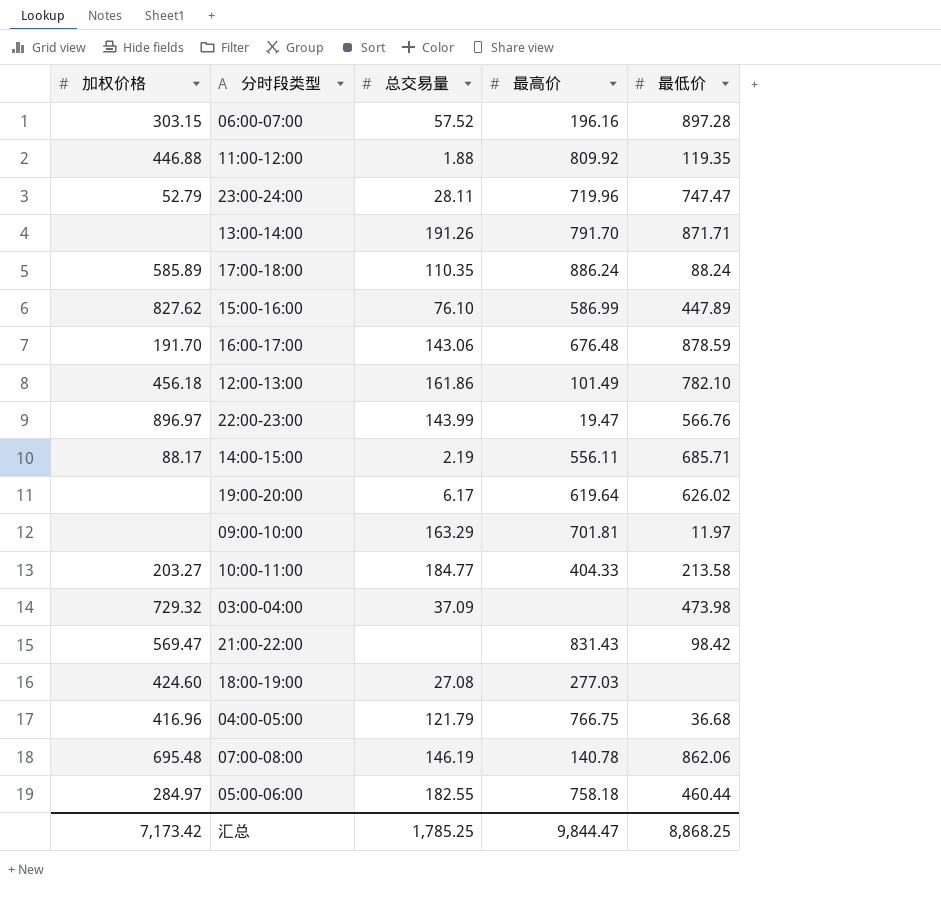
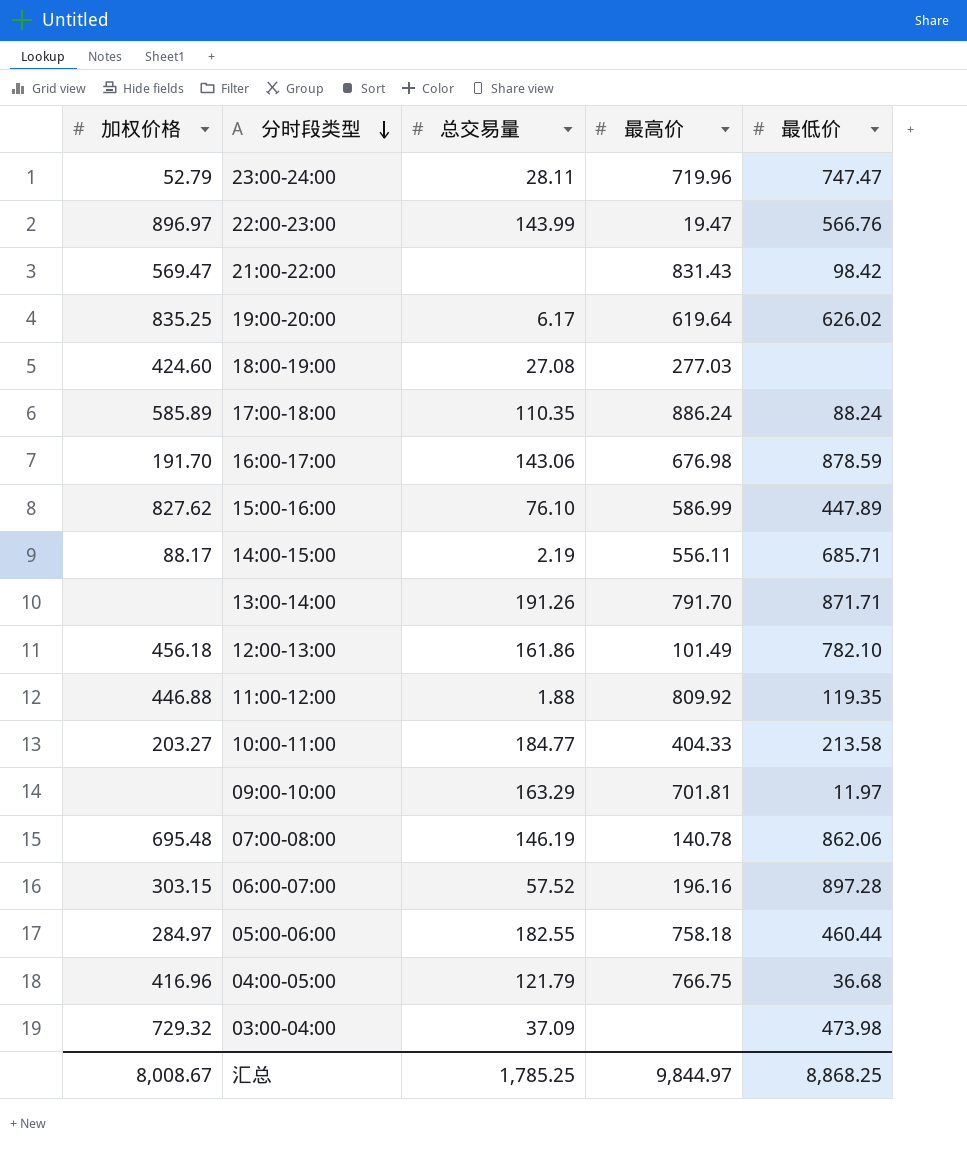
row order: none -> 分时段类型 descending
19:00-20:00 | 加权价格: none -> 835.25
16:00-17:00 | 最高价: 676.48 -> 676.98
汇总 | 加权价格: 7,173.42 -> 8,008.67
汇总 | 最高价: 9,844.47 -> 9,844.97

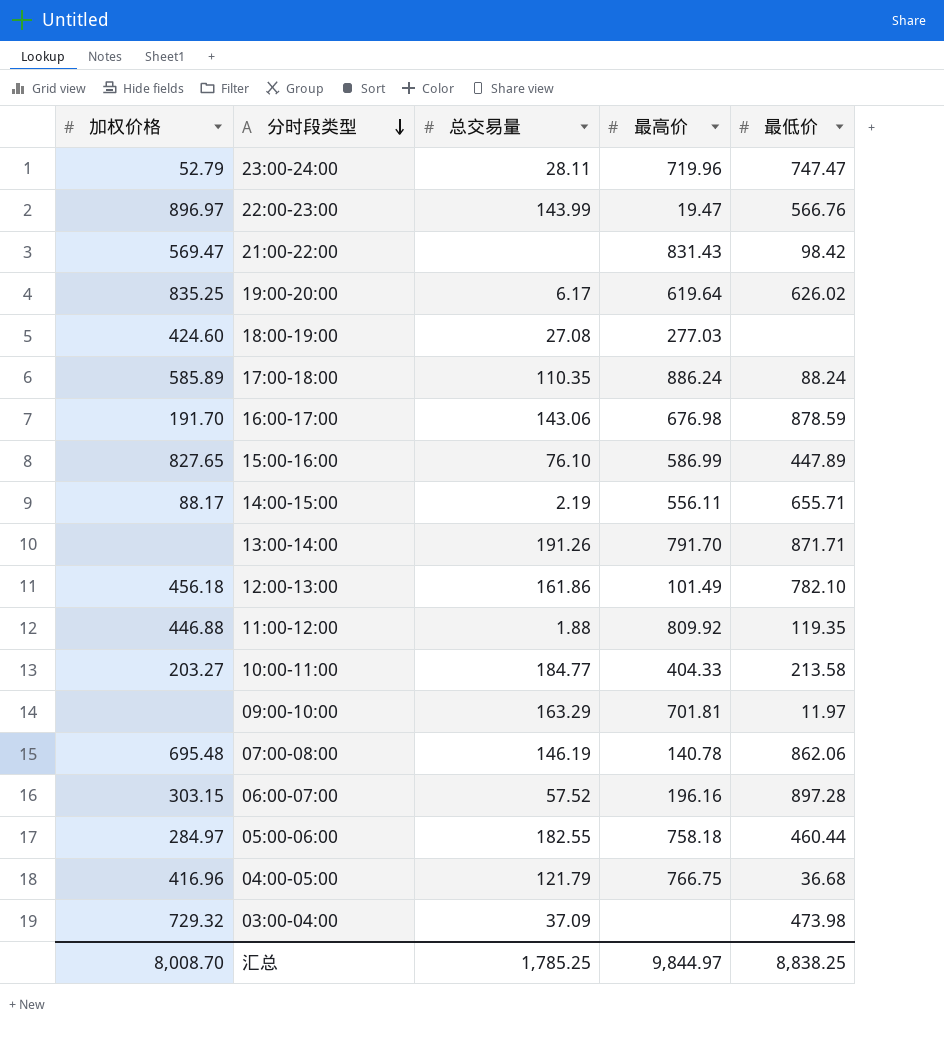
15:00-16:00 | 加权价格: 827.62 -> 827.65
14:00-15:00 | 最低价: 685.71 -> 655.71
汇总 | 加权价格: 8,008.67 -> 8,008.70
汇总 | 最低价: 8,868.25 -> 8,838.25

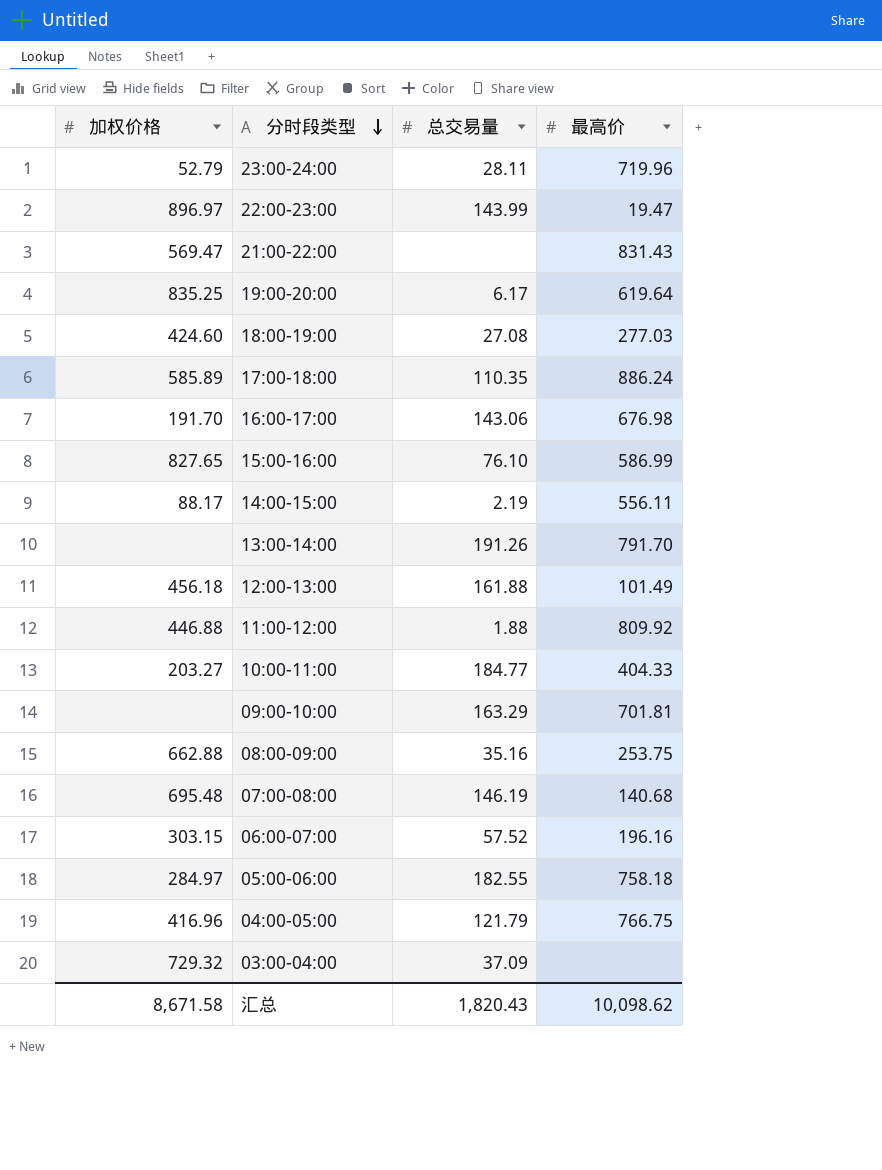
column 最低价 | position: 5 -> none
12:00-13:00 | 总交易量: 161.86 -> 161.88
row 08:00-09:00: none -> 662.88 | 35.16 | 253.75
07:00-08:00 | 最高价: 140.78 -> 140.68
汇总 | 加权价格: 8,008.70 -> 8,671.58
汇总 | 总交易量: 1,785.25 -> 1,820.43
汇总 | 最高价: 9,844.97 -> 10,098.62

